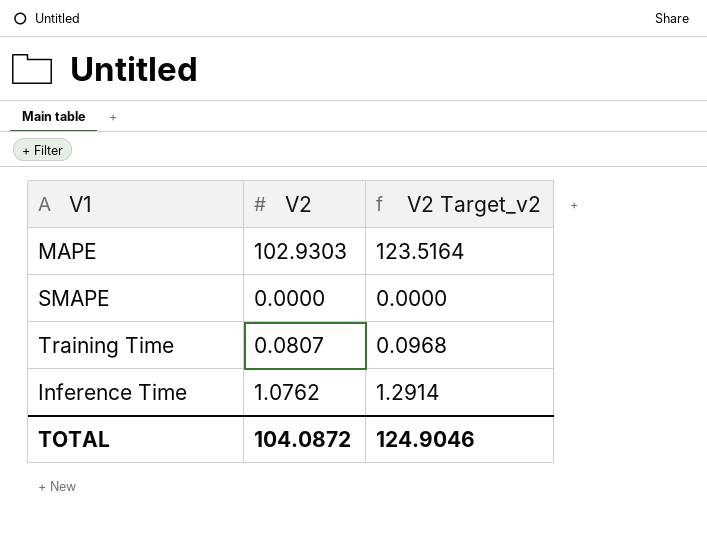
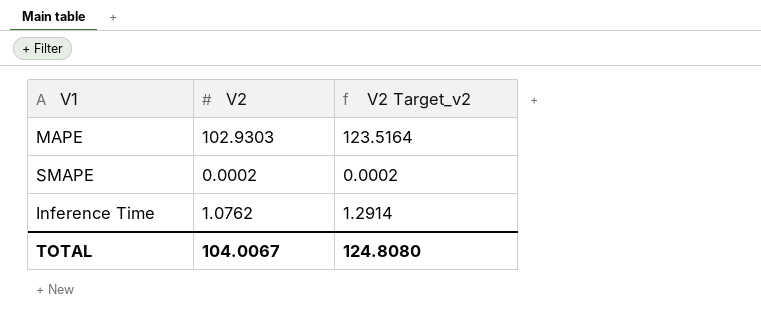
row Training Time: 0.0807 | 0.0968 -> none
SMAPE | V2: 0.0000 -> 0.0002
SMAPE | V2 Target_v2: 0.0000 -> 0.0002
TOTAL | V2: 104.0872 -> 104.0067
TOTAL | V2 Target_v2: 124.9046 -> 124.8080

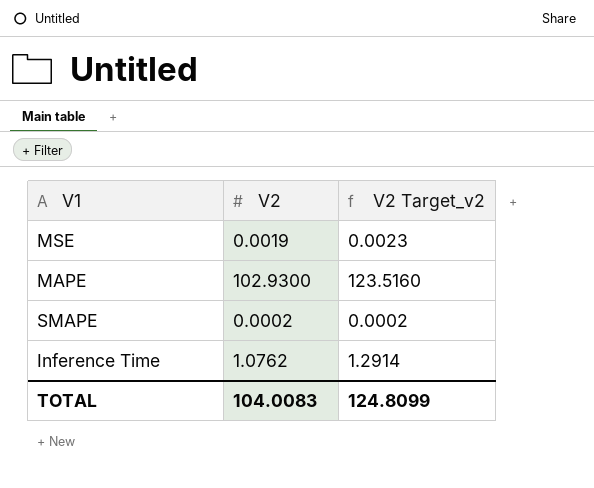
row MSE: none -> 0.0019 | 0.0023
MAPE | V2: 102.9303 -> 102.9300
MAPE | V2 Target_v2: 123.5164 -> 123.5160
TOTAL | V2: 104.0067 -> 104.0083
TOTAL | V2 Target_v2: 124.8080 -> 124.8099

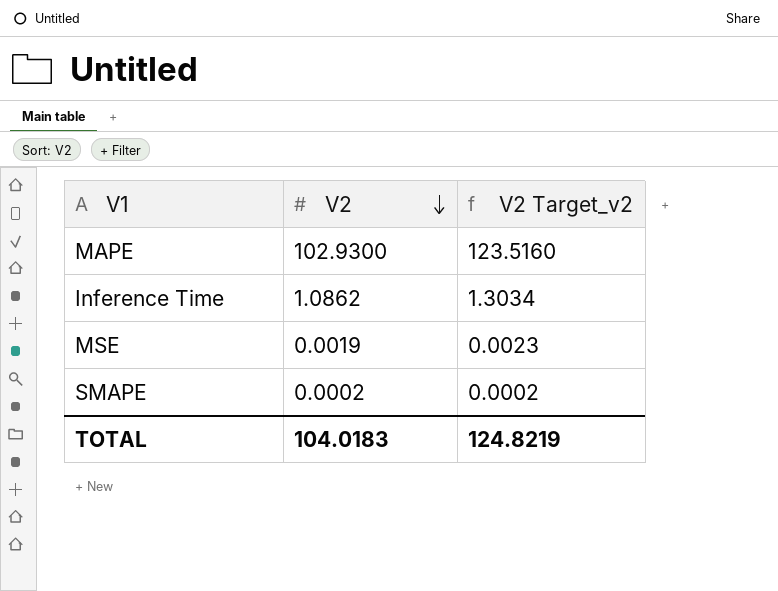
row order: none -> V2 descending
Inference Time | V2: 1.0762 -> 1.0862
Inference Time | V2 Target_v2: 1.2914 -> 1.3034
TOTAL | V2: 104.0083 -> 104.0183
TOTAL | V2 Target_v2: 124.8099 -> 124.8219

